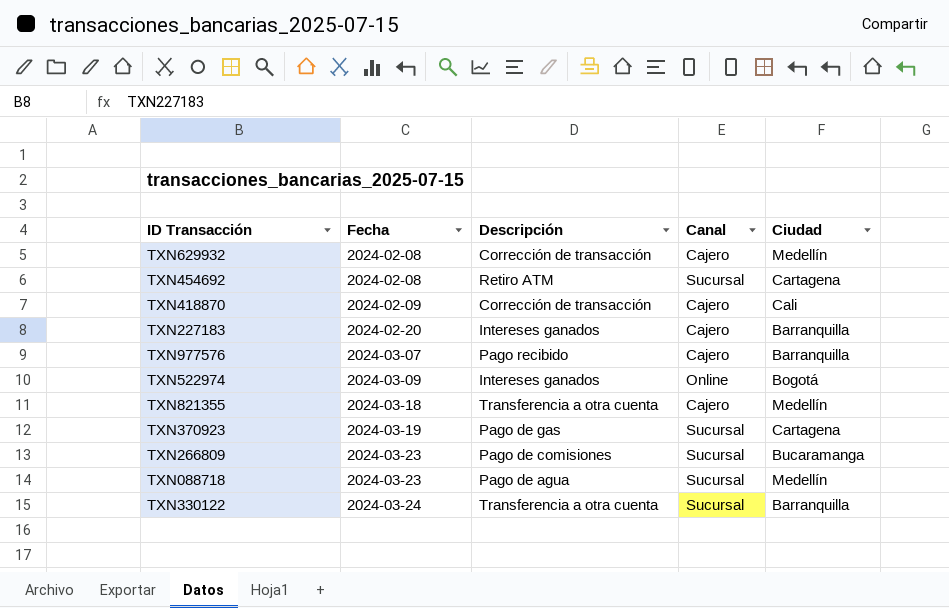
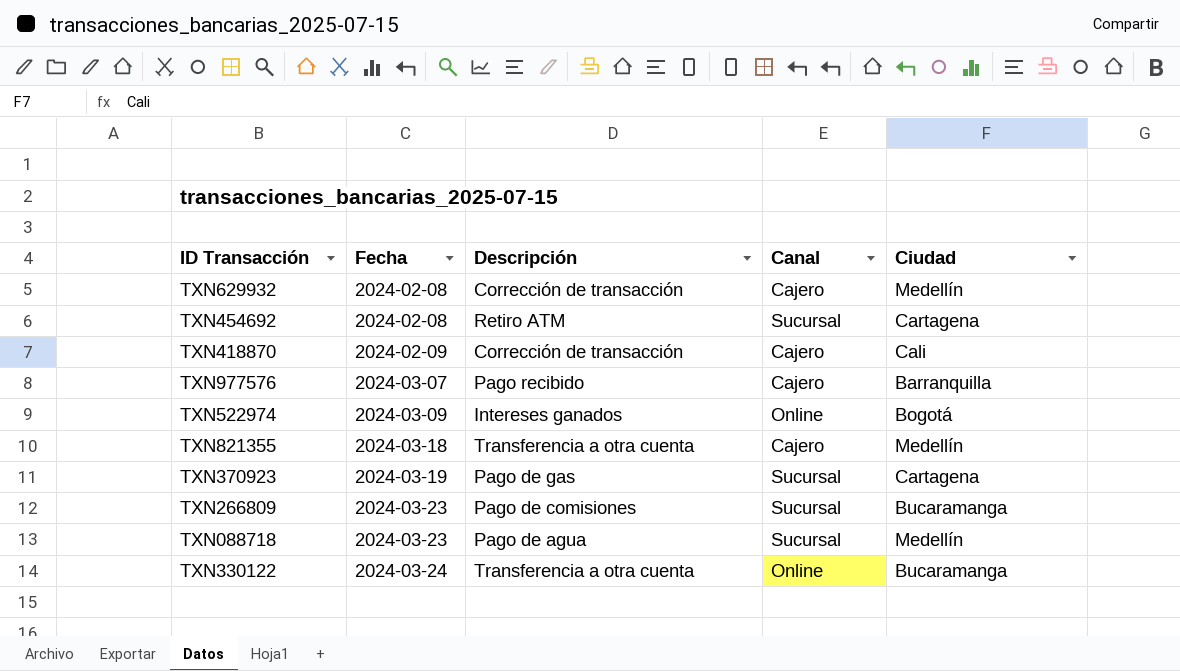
row TXN227183: 2024-02-20 | Intereses ganados | Cajero | Barranquilla -> none
TXN330122 | Canal: Sucursal -> Online
TXN330122 | Ciudad: Barranquilla -> Bucaramanga

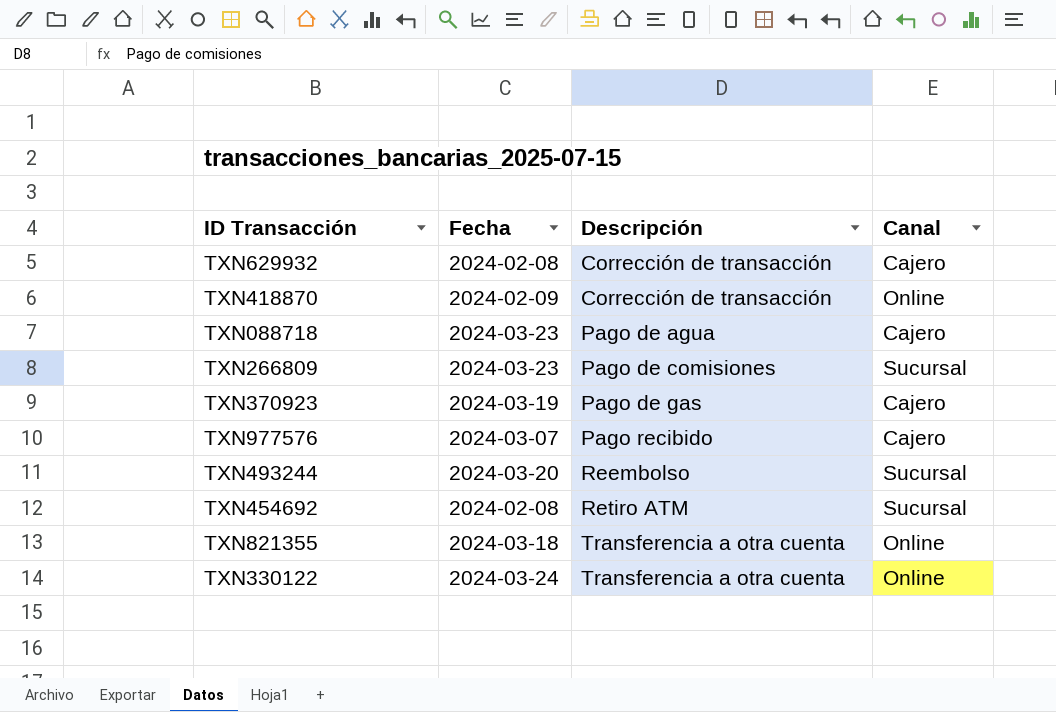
row order: Fecha ascending -> Descripción ascending
column Ciudad | position: 5 -> none
row TXN522974: 2024-03-09 | Intereses ganados | Online | Bogotá -> none
TXN418870 | Canal: Cajero -> Online
TXN088718 | Canal: Sucursal -> Cajero
TXN370923 | Canal: Sucursal -> Cajero
row TXN493244: none -> 2024-03-20 | Reembolso | Sucursal
TXN821355 | Canal: Cajero -> Online

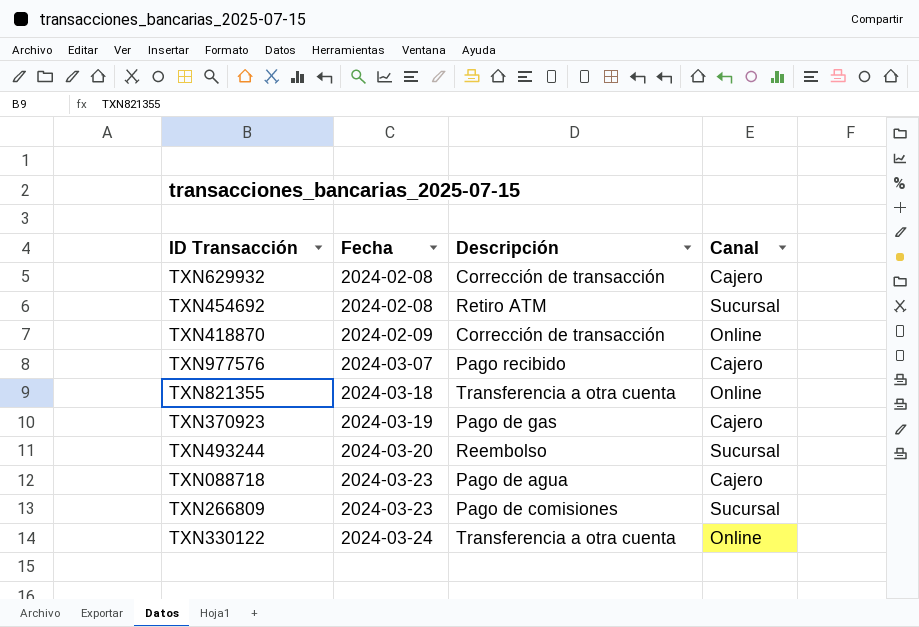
row order: Descripción ascending -> Fecha ascending

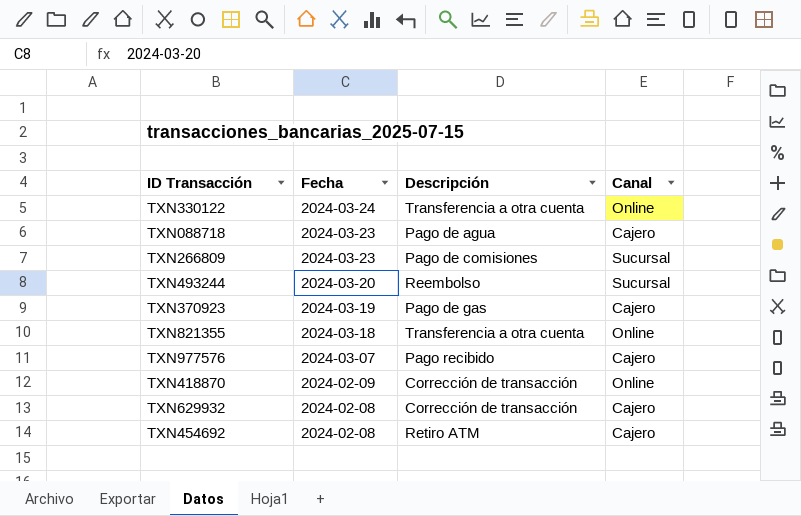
row order: Fecha ascending -> Fecha descending
TXN454692 | Canal: Sucursal -> Cajero

